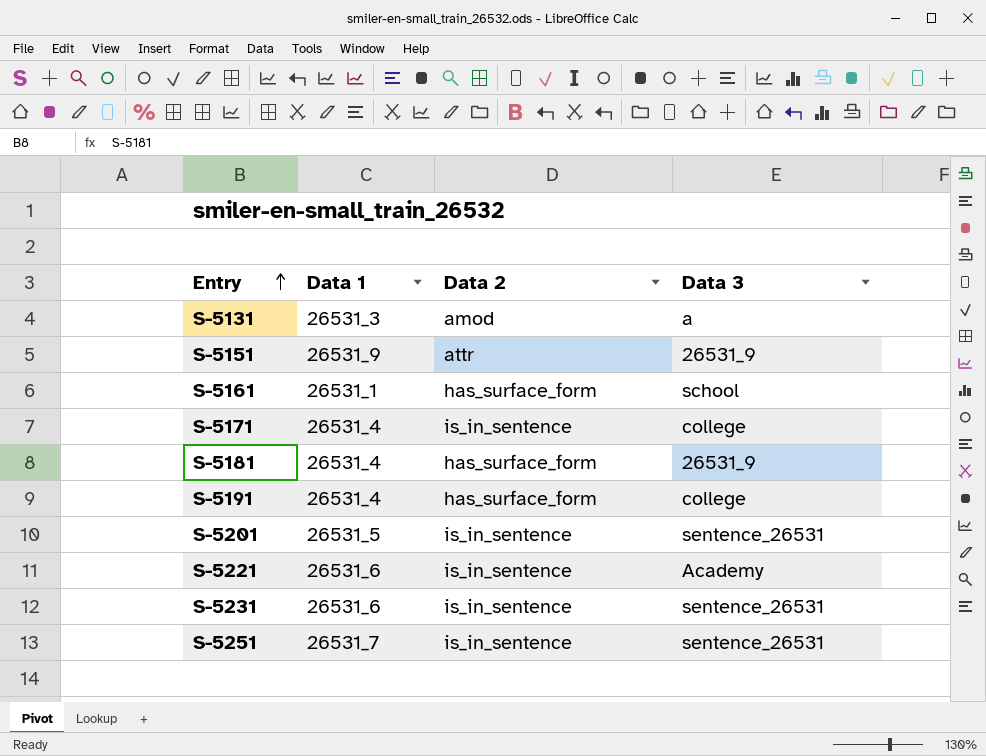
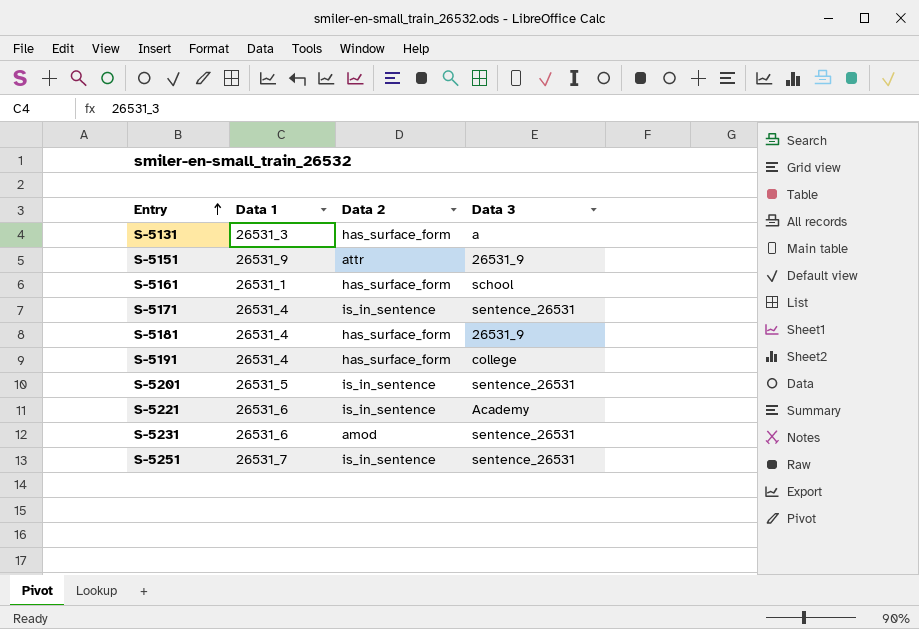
S-5131 | Data 2: amod -> has_surface_form
S-5171 | Data 3: college -> sentence_26531
S-5231 | Data 2: is_in_sentence -> amod

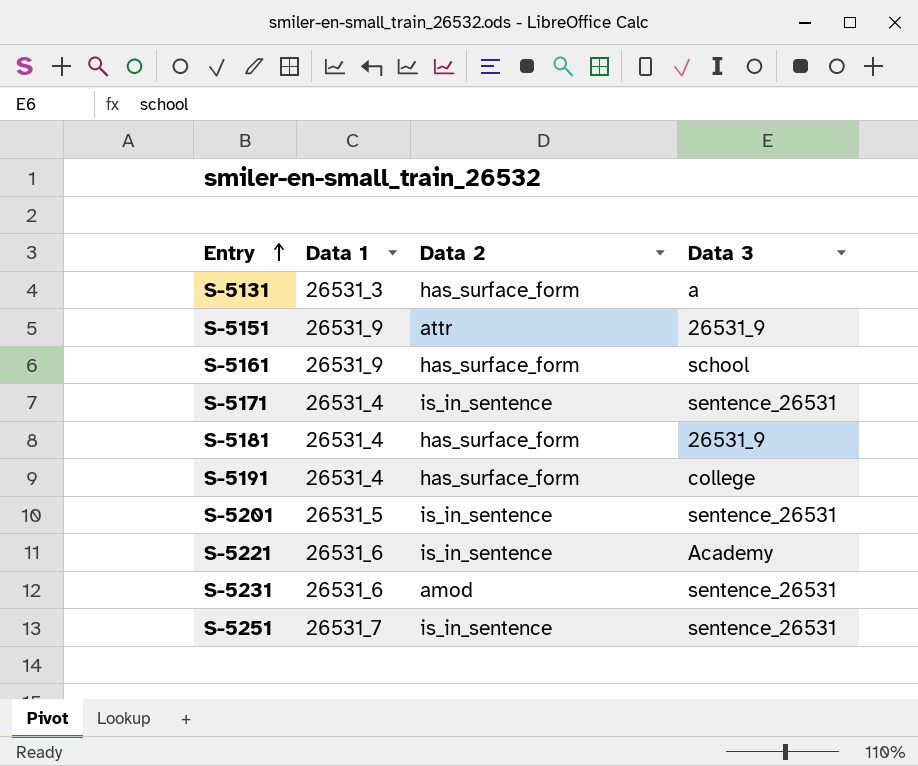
S-5161 | Data 1: 26531_1 -> 26531_9

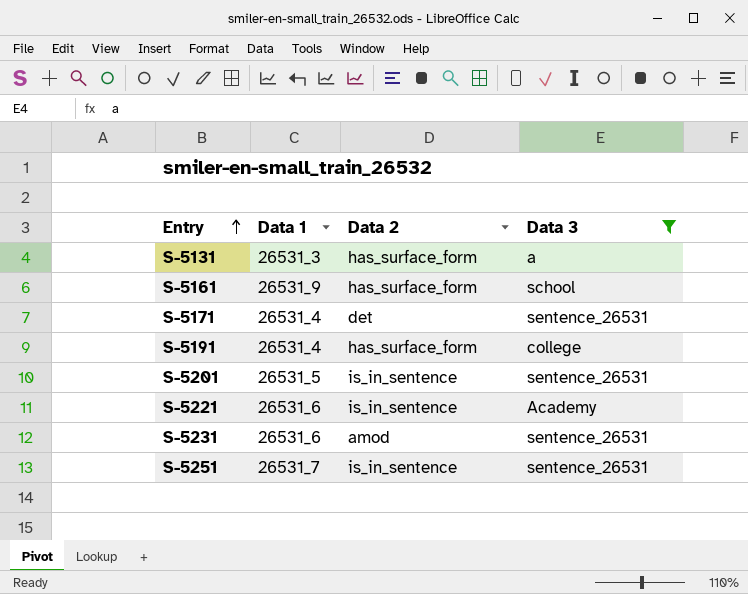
filter: none -> Data 3 != 26531_9
S-5171 | Data 2: is_in_sentence -> det

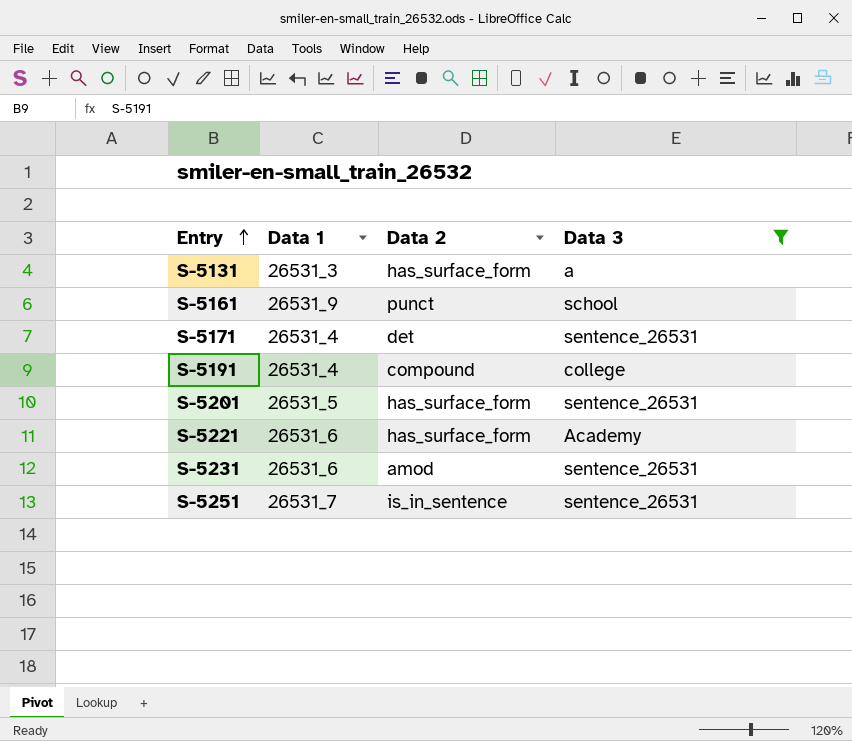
S-5161 | Data 2: has_surface_form -> punct
S-5191 | Data 2: has_surface_form -> compound
S-5201 | Data 2: is_in_sentence -> has_surface_form
S-5221 | Data 2: is_in_sentence -> has_surface_form

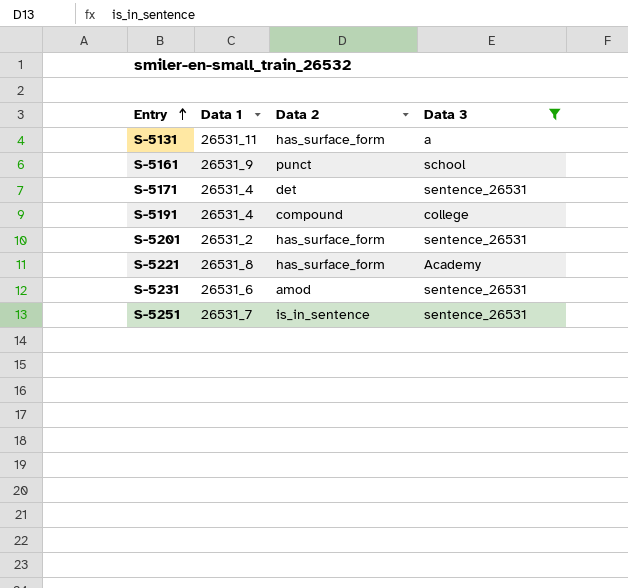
S-5131 | Data 1: 26531_3 -> 26531_11
S-5201 | Data 1: 26531_5 -> 26531_2
S-5221 | Data 1: 26531_6 -> 26531_8

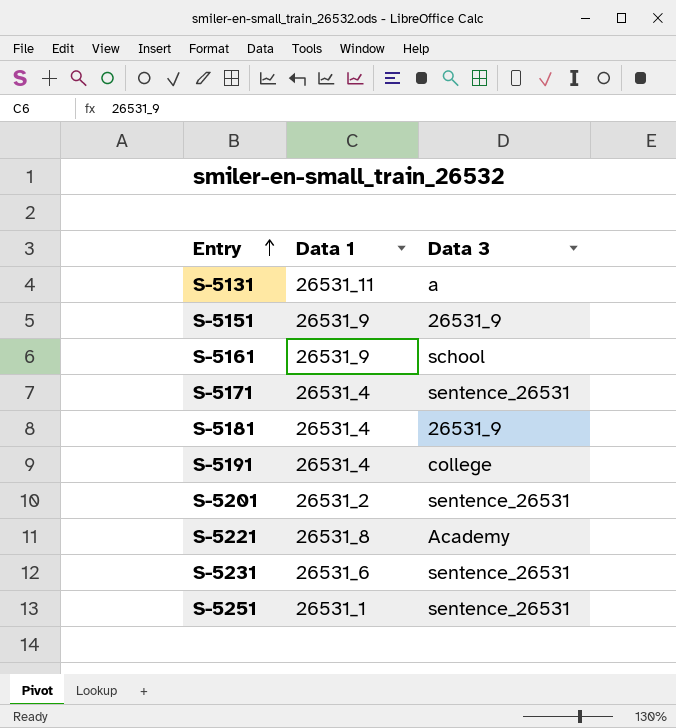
filter: Data 3 != 26531_9 -> none
column Data 2 | position: 3 -> none
S-5251 | Data 1: 26531_7 -> 26531_1

